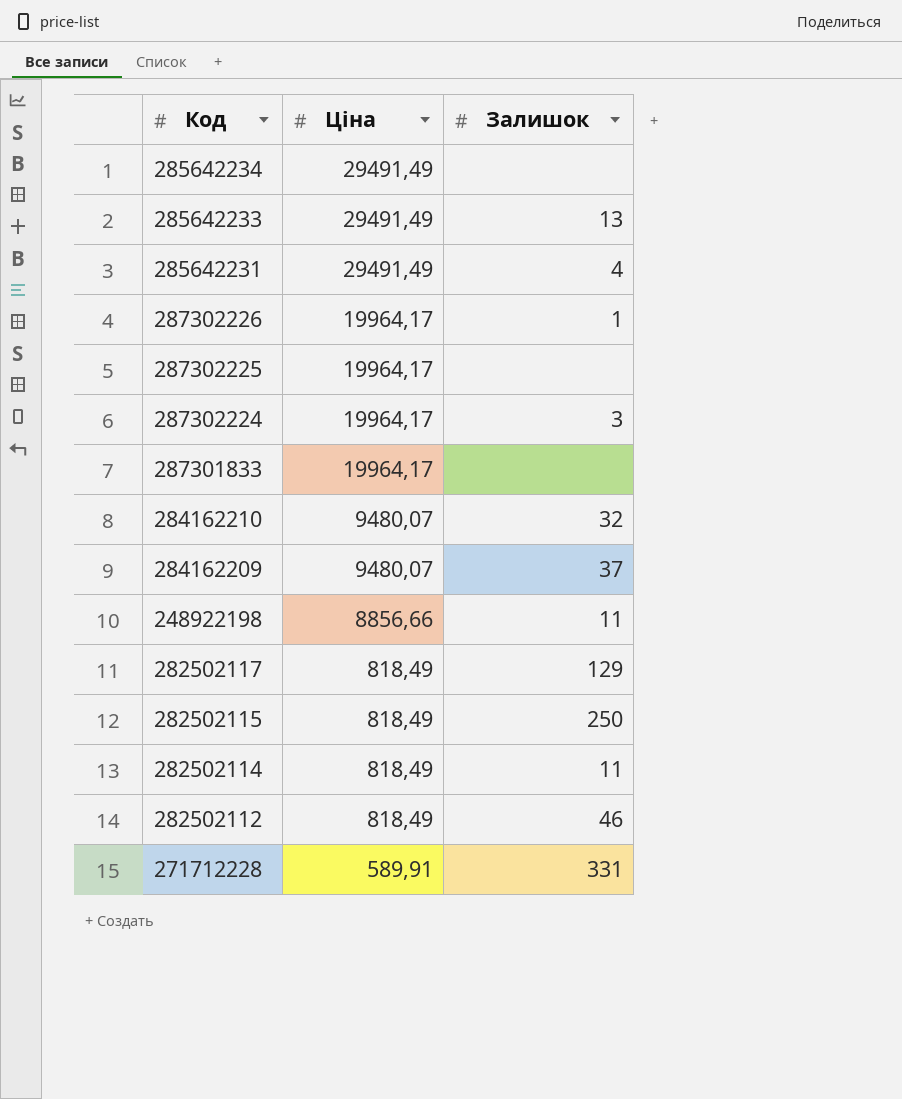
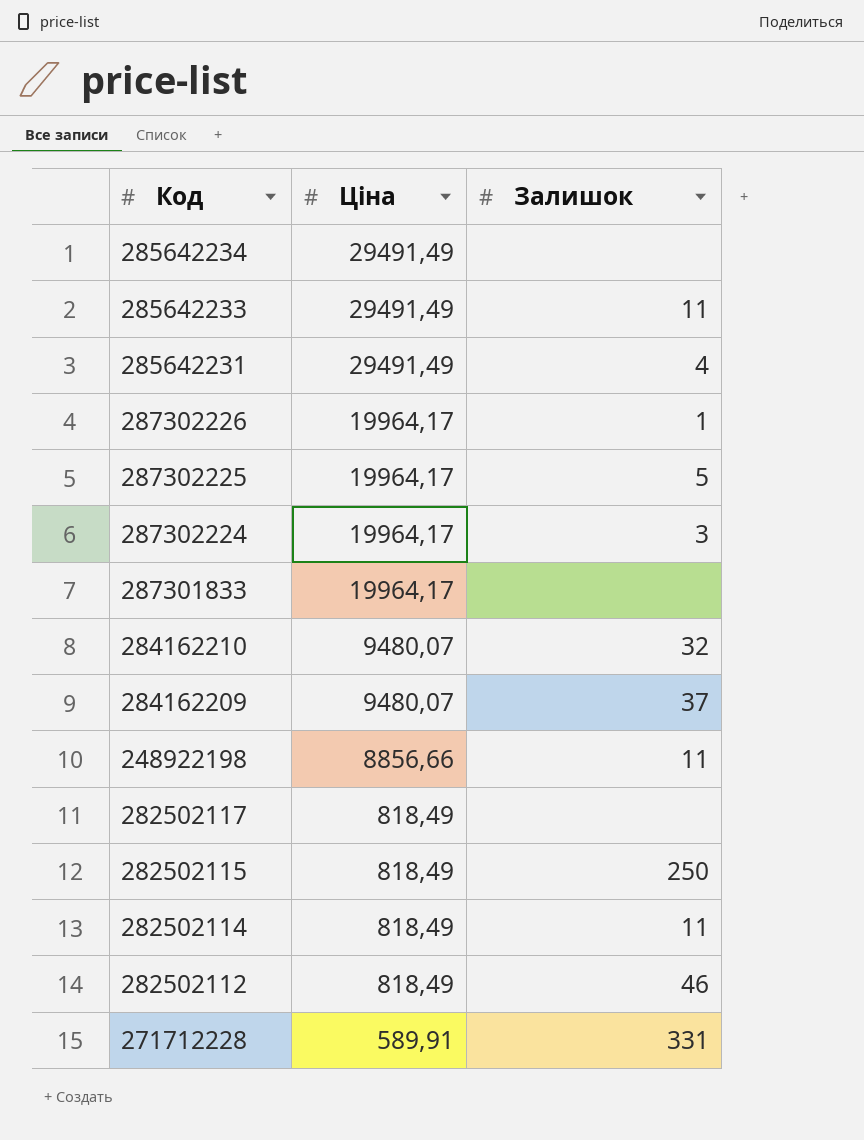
285642233 | Залишок: 13 -> 11
287302225 | Залишок: none -> 5
282502117 | Залишок: 129 -> none

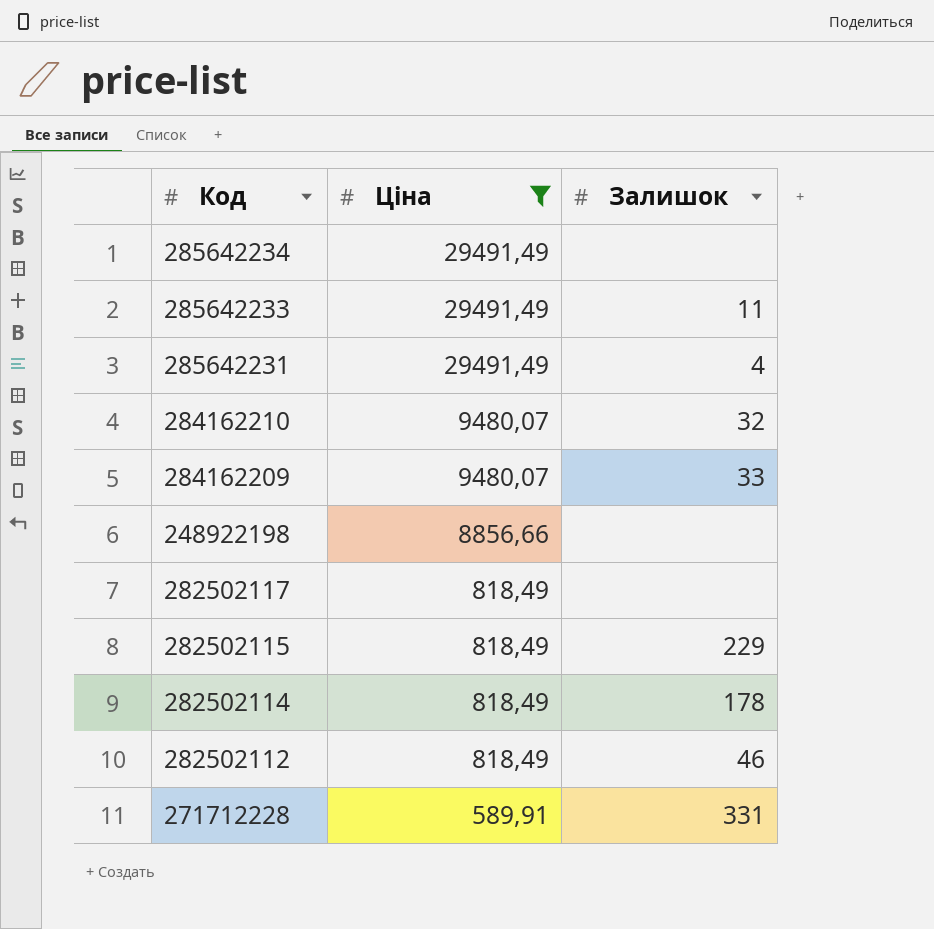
filter: none -> Ціна != 19964,17
284162209 | Залишок: 37 -> 33
248922198 | Залишок: 11 -> none
282502115 | Залишок: 250 -> 229
282502114 | Залишок: 11 -> 178

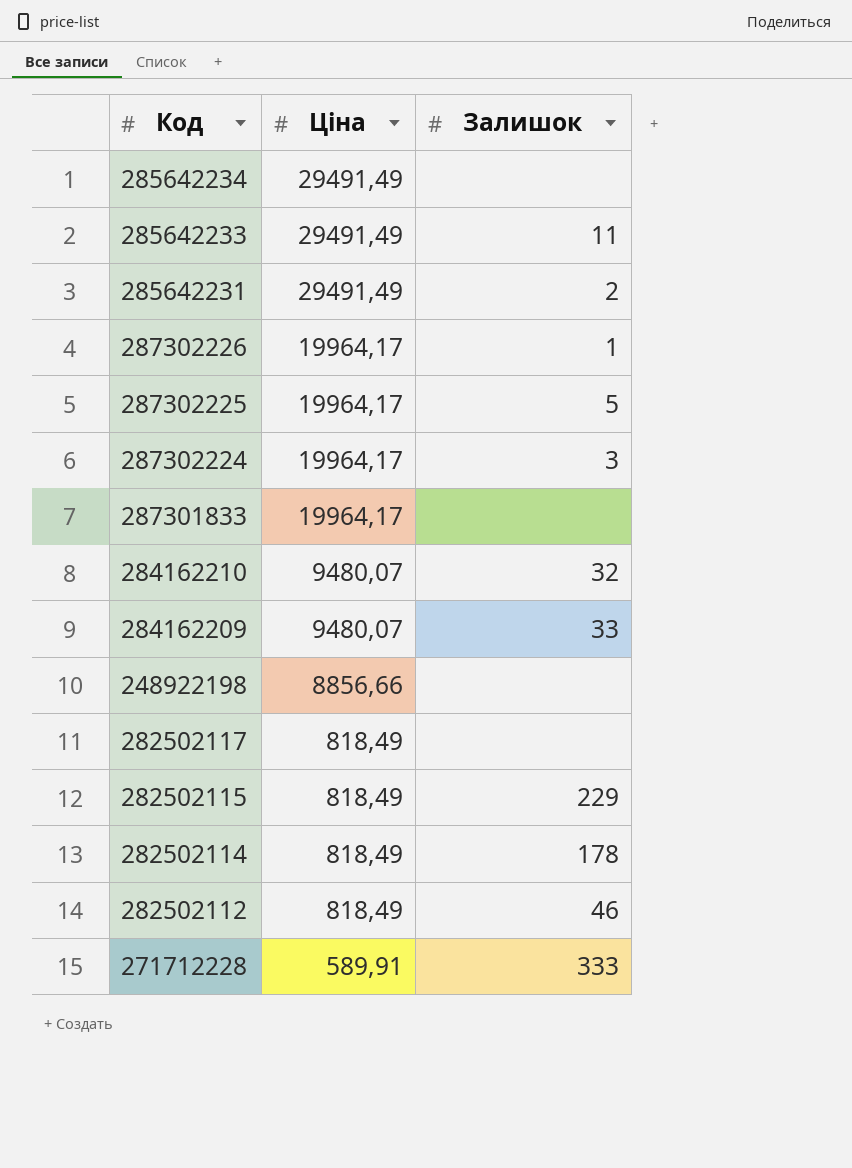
filter: Ціна != 19964,17 -> none
285642231 | Залишок: 4 -> 2
271712228 | Залишок: 331 -> 333

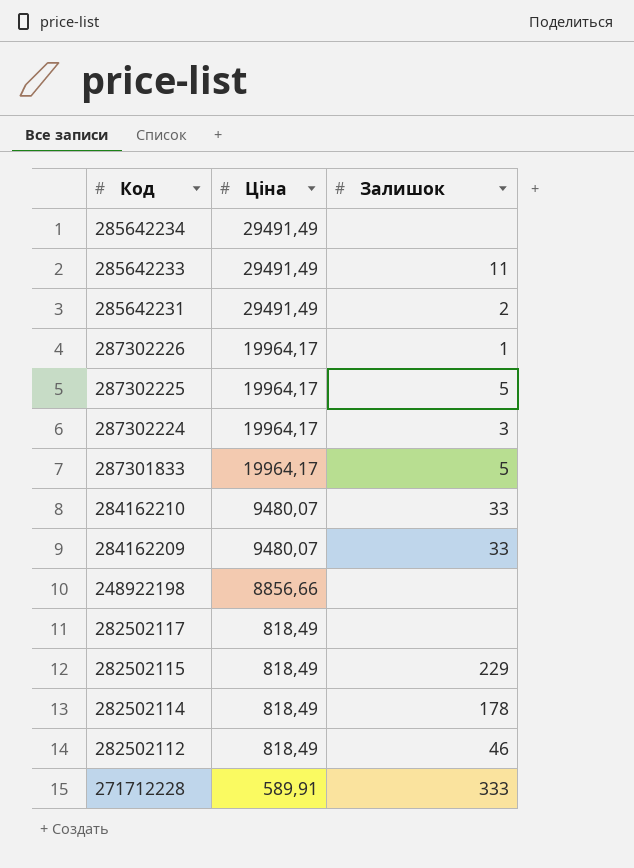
287301833 | Залишок: none -> 5
284162210 | Залишок: 32 -> 33

